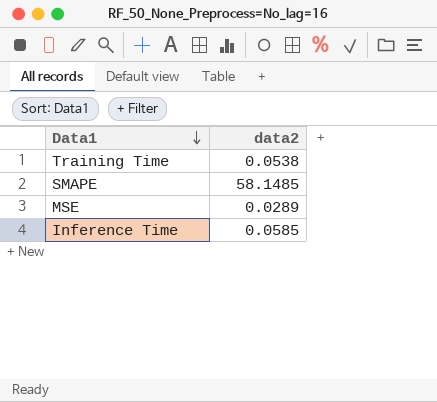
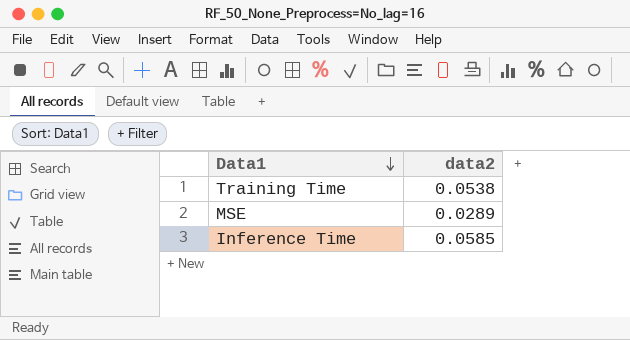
row SMAPE: 58.1485 -> none

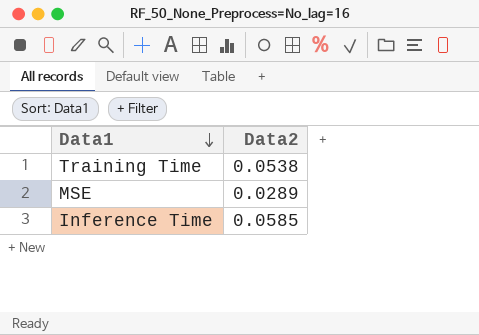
column name: data2 -> Data2

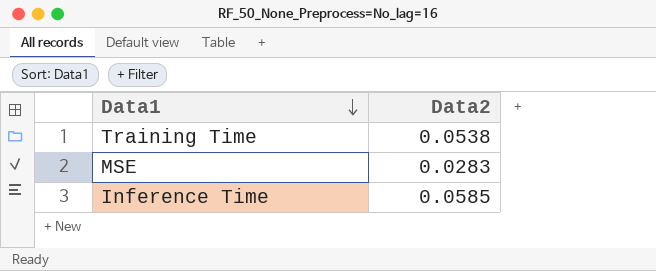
MSE | Data2: 0.0289 -> 0.0283

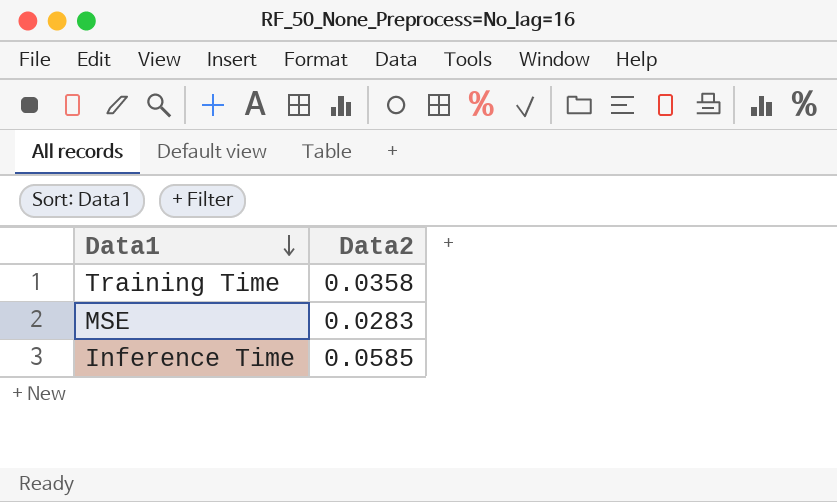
Training Time | Data2: 0.0538 -> 0.0358

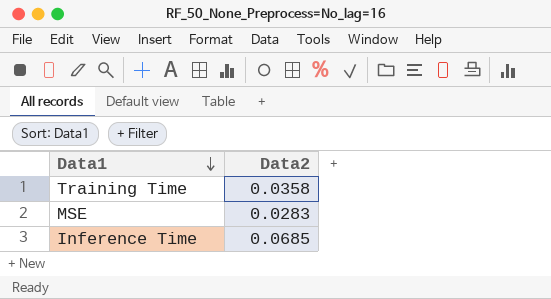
Inference Time | Data2: 0.0585 -> 0.0685

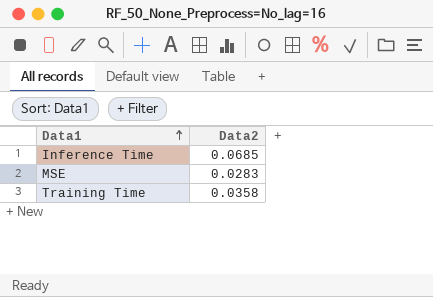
row order: Data1 descending -> Data1 ascending

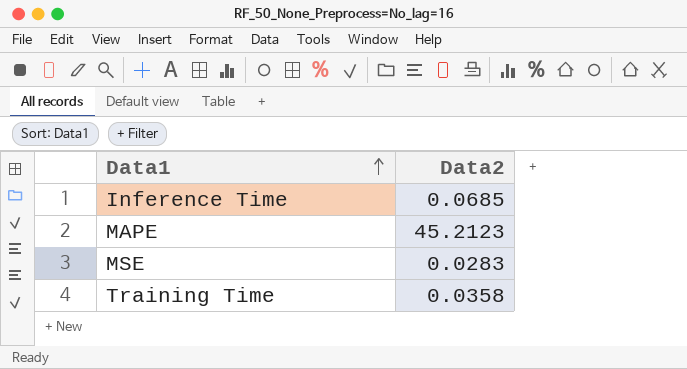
row MAPE: none -> 45.2123

